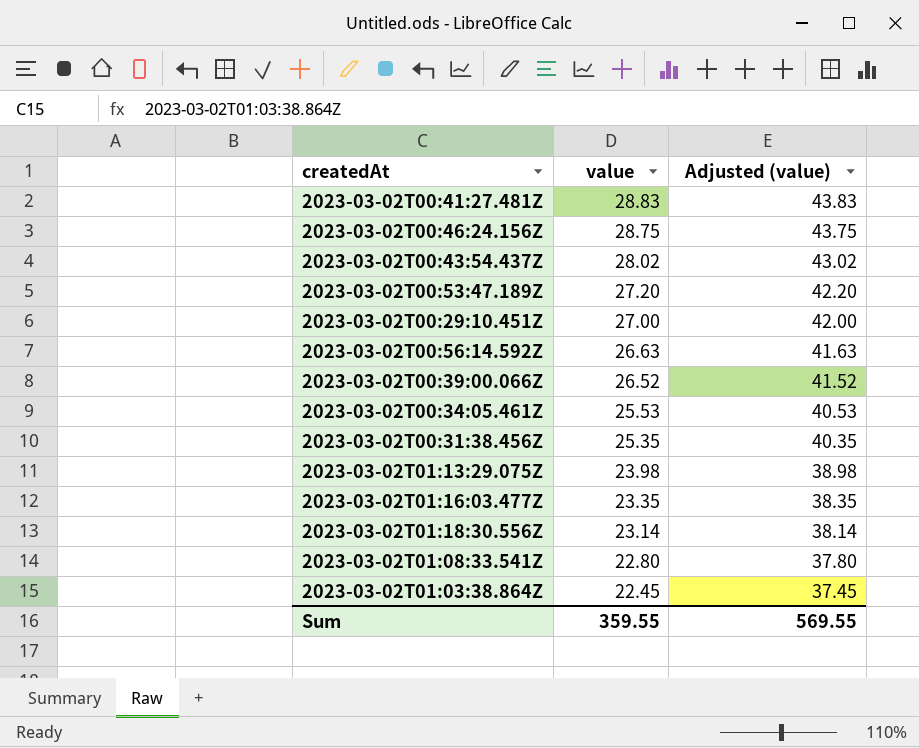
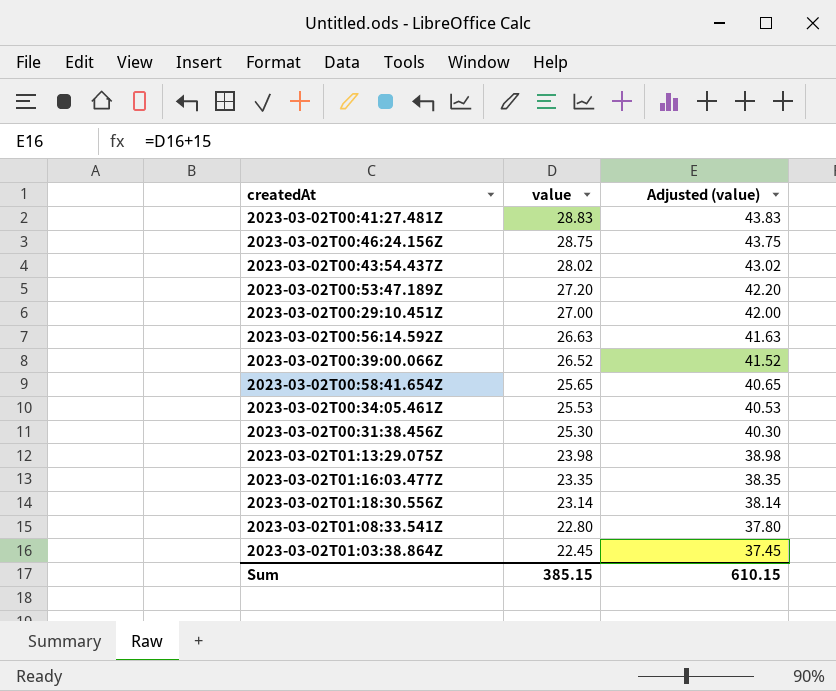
row 2023-03-02T00:58:41.654Z: none -> 25.65 | 40.65
2023-03-02T00:31:38.456Z | value: 25.35 -> 25.30
2023-03-02T00:31:38.456Z | Adjusted (value): 40.35 -> 40.30
Sum | value: 359.55 -> 385.15
Sum | Adjusted (value): 569.55 -> 610.15

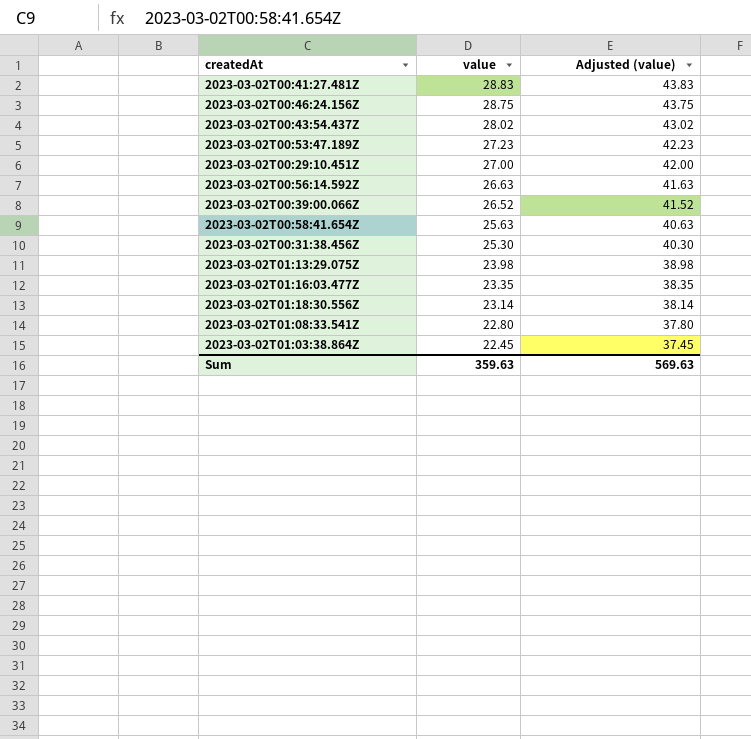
row 2023-03-02T00:34:05.461Z: 25.53 | 40.53 -> none
2023-03-02T00:53:47.189Z | value: 27.20 -> 27.23
2023-03-02T00:53:47.189Z | Adjusted (value): 42.20 -> 42.23
2023-03-02T00:58:41.654Z | value: 25.65 -> 25.63
2023-03-02T00:58:41.654Z | Adjusted (value): 40.65 -> 40.63
Sum | value: 385.15 -> 359.63
Sum | Adjusted (value): 610.15 -> 569.63

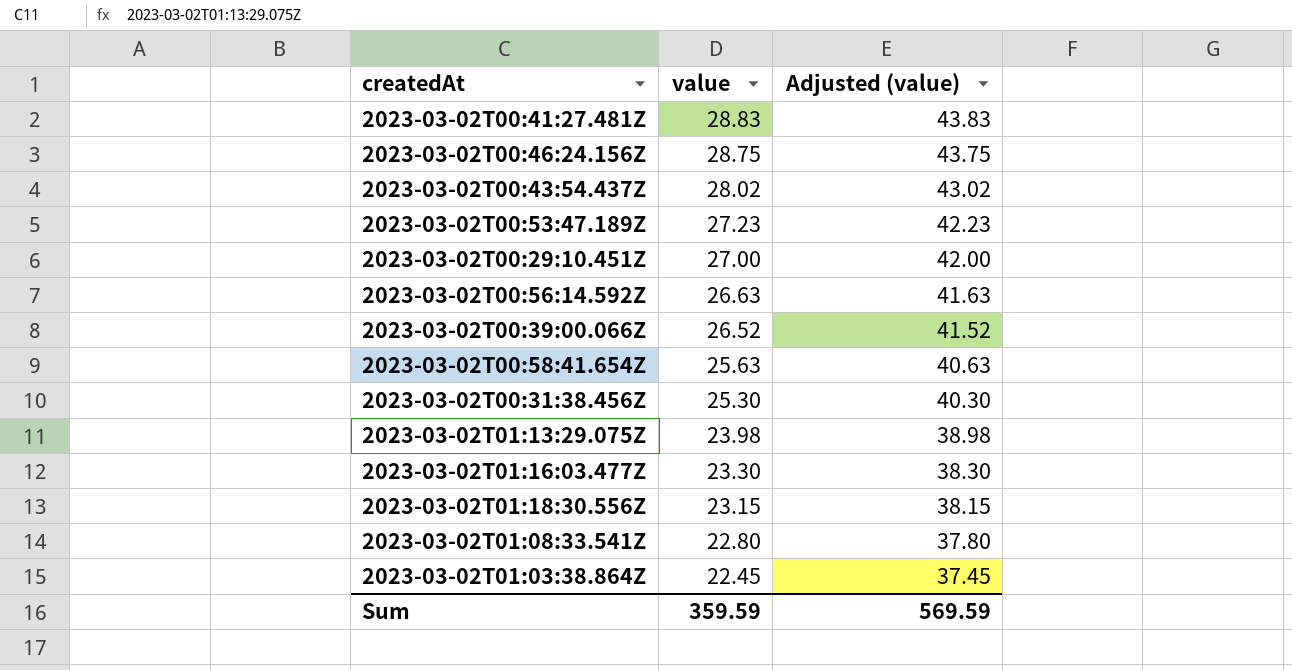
2023-03-02T01:16:03.477Z | value: 23.35 -> 23.30
2023-03-02T01:16:03.477Z | Adjusted (value): 38.35 -> 38.30
2023-03-02T01:18:30.556Z | value: 23.14 -> 23.15
2023-03-02T01:18:30.556Z | Adjusted (value): 38.14 -> 38.15
Sum | value: 359.63 -> 359.59
Sum | Adjusted (value): 569.63 -> 569.59

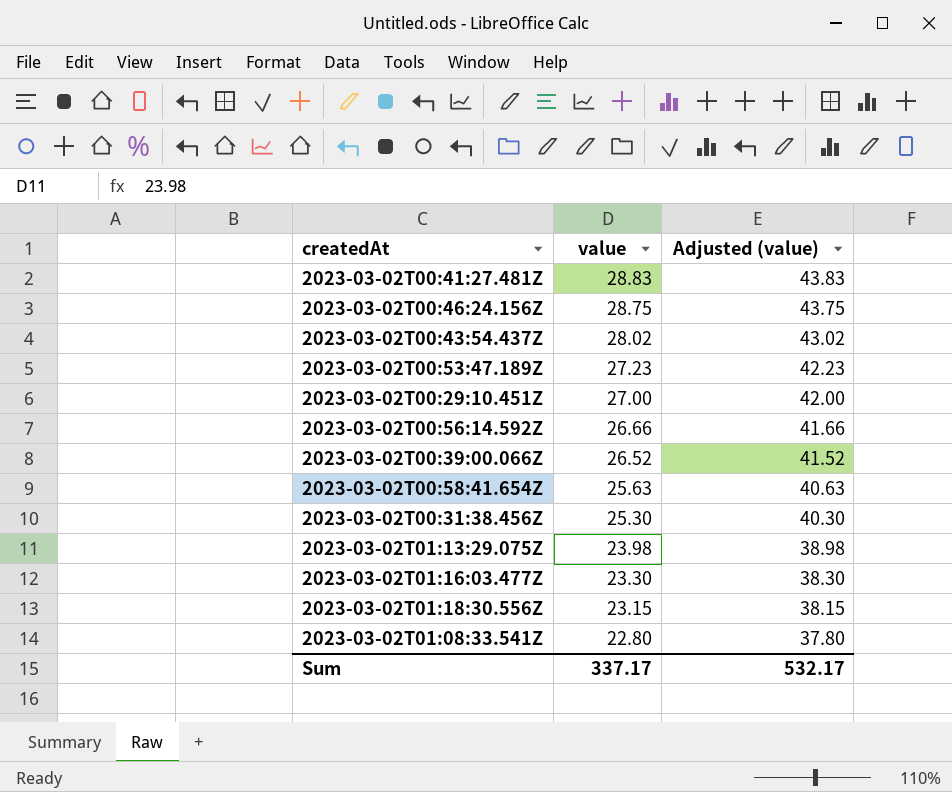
row 2023-03-02T01:03:38.864Z: 22.45 | 37.45 -> none
2023-03-02T00:56:14.592Z | value: 26.63 -> 26.66
2023-03-02T00:56:14.592Z | Adjusted (value): 41.63 -> 41.66
Sum | value: 359.59 -> 337.17
Sum | Adjusted (value): 569.59 -> 532.17

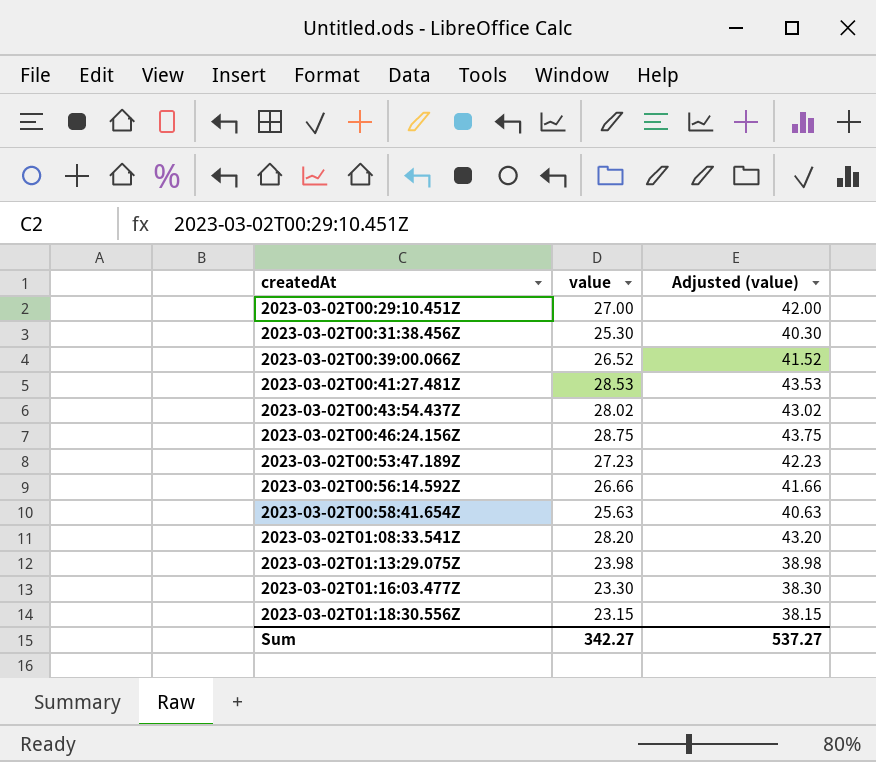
row order: value descending -> createdAt ascending
2023-03-02T00:41:27.481Z | value: 28.83 -> 28.53
2023-03-02T00:41:27.481Z | Adjusted (value): 43.83 -> 43.53
2023-03-02T01:08:33.541Z | value: 22.80 -> 28.20
2023-03-02T01:08:33.541Z | Adjusted (value): 37.80 -> 43.20
Sum | value: 337.17 -> 342.27
Sum | Adjusted (value): 532.17 -> 537.27

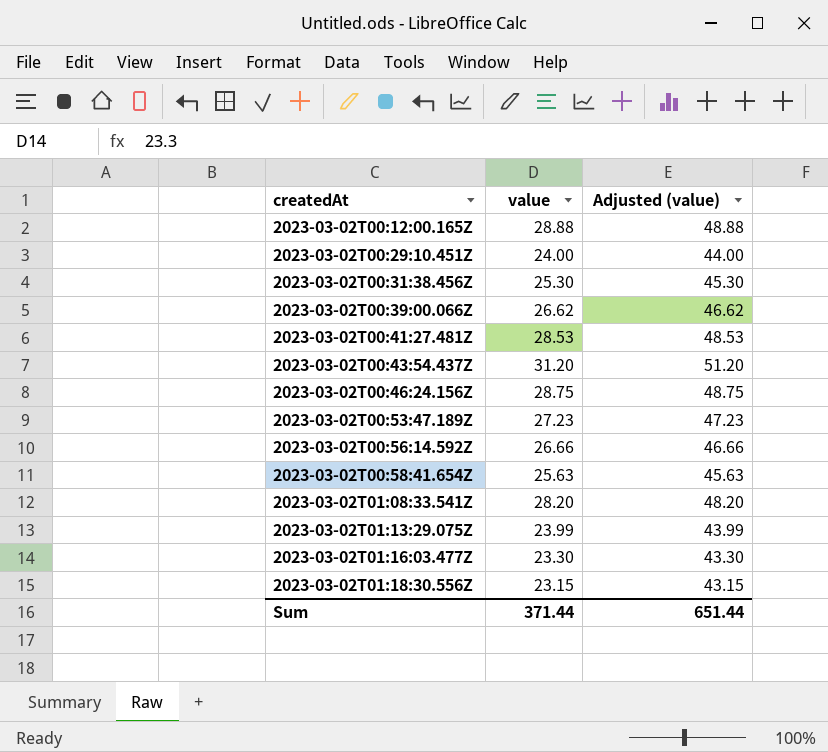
column Adjusted (value) | formula: [value] + 15 -> [value] + 20
row 2023-03-02T00:12:00.165Z: none -> 28.88 | 48.88
2023-03-02T00:29:10.451Z | value: 27.00 -> 24.00
2023-03-02T00:39:00.066Z | value: 26.52 -> 26.62
2023-03-02T00:43:54.437Z | value: 28.02 -> 31.20
2023-03-02T01:13:29.075Z | value: 23.98 -> 23.99
Sum | value: 342.27 -> 371.44
Sum | Adjusted (value): 537.27 -> 651.44

